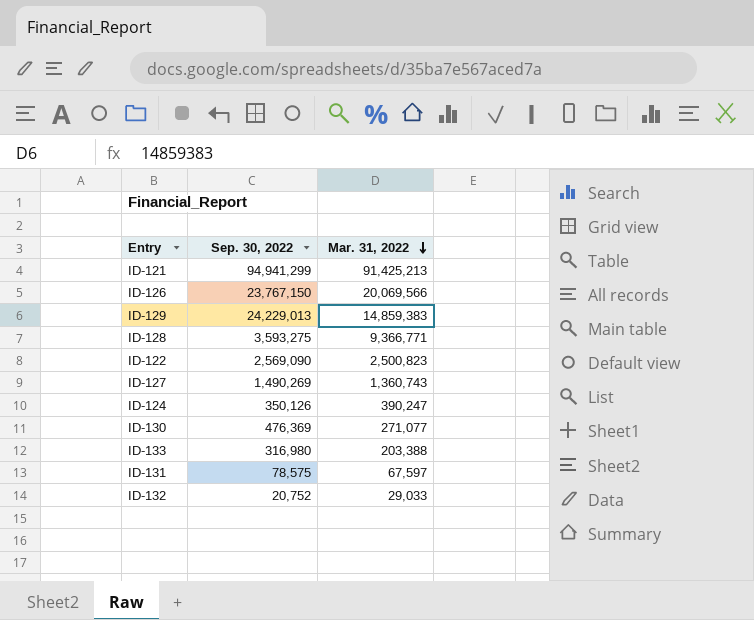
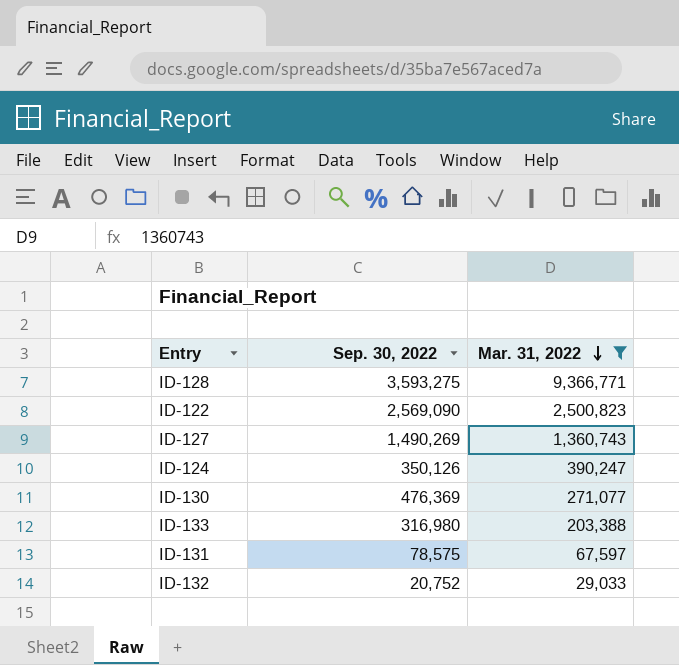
filter: none -> Mar. 31, 2022 <= 9,366,771

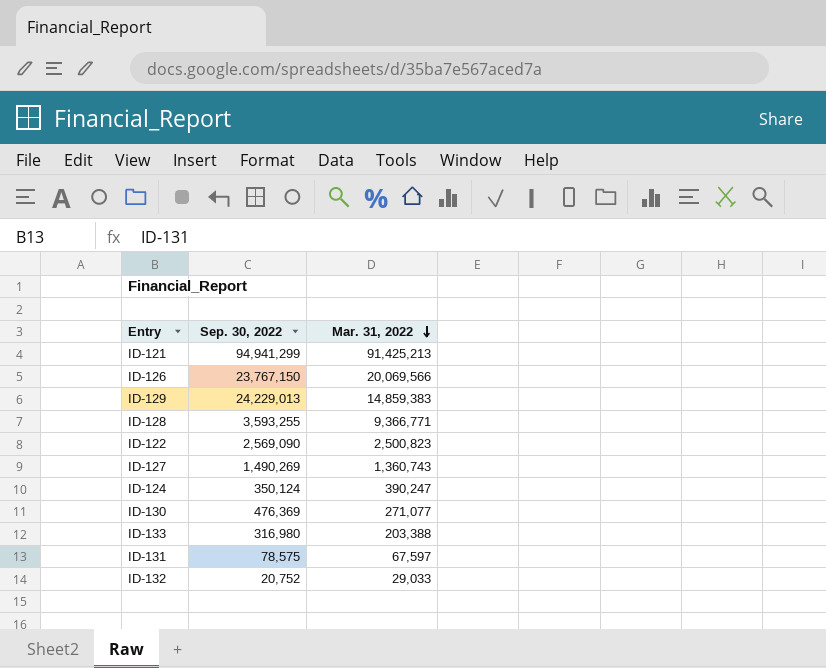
filter: Mar. 31, 2022 <= 9,366,771 -> none
ID-128 | Sep. 30, 2022: 3,593,275 -> 3,593,255
ID-124 | Sep. 30, 2022: 350,126 -> 350,124

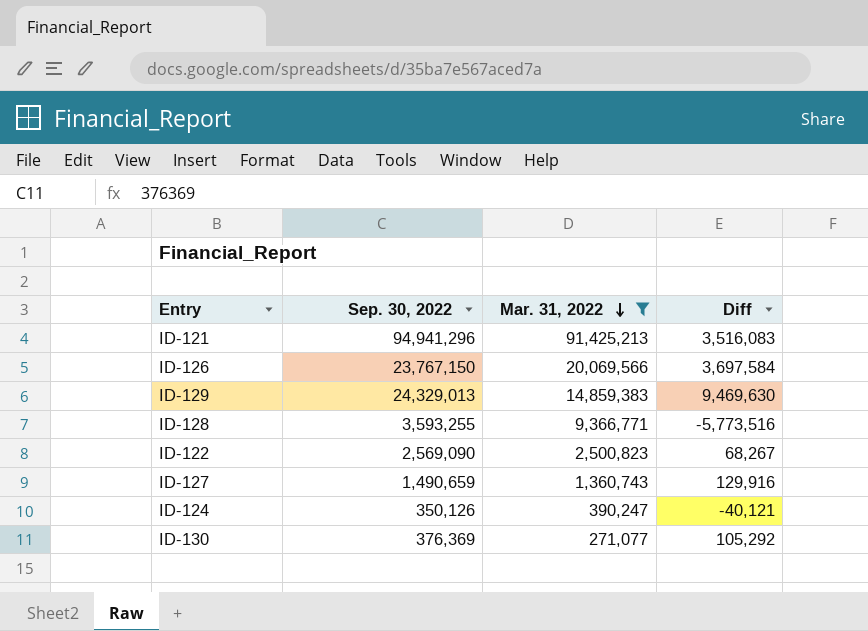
filter: none -> Mar. 31, 2022 >= 271,077
column Diff | formula: none -> [Sep. 30, 2022] - [Mar. 31, 2022]
ID-121 | Sep. 30, 2022: 94,941,299 -> 94,941,296
ID-129 | Sep. 30, 2022: 24,229,013 -> 24,329,013
ID-127 | Sep. 30, 2022: 1,490,269 -> 1,490,659
ID-124 | Sep. 30, 2022: 350,124 -> 350,126
ID-130 | Sep. 30, 2022: 476,369 -> 376,369

